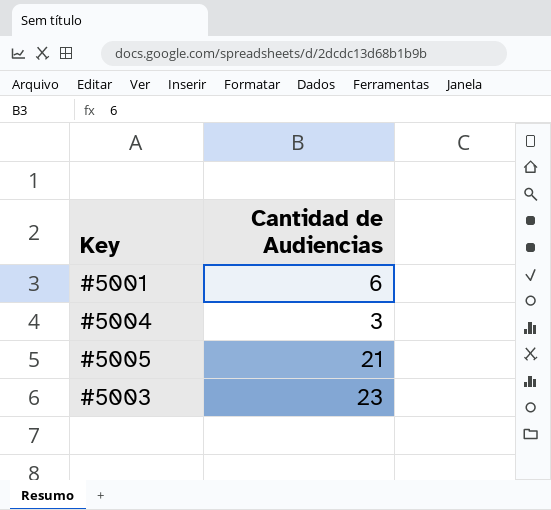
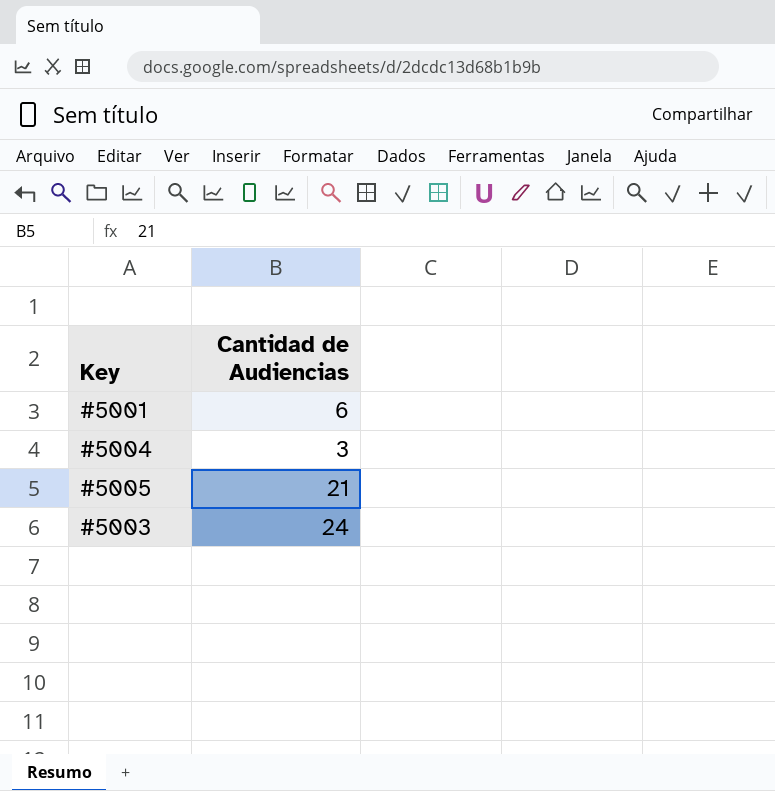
#5003 | Cantidad de Audiencias: 23 -> 24

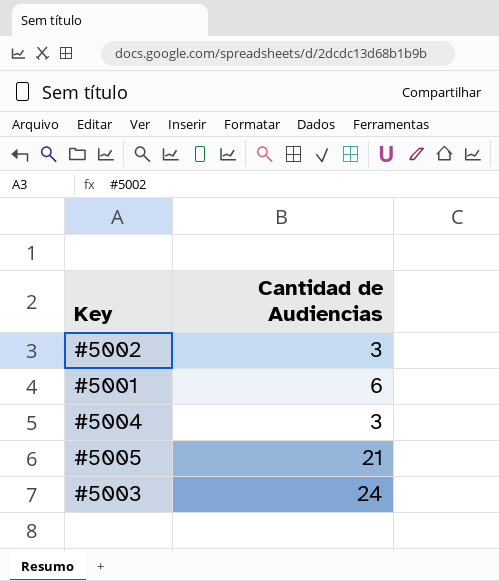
row #5002: none -> 3

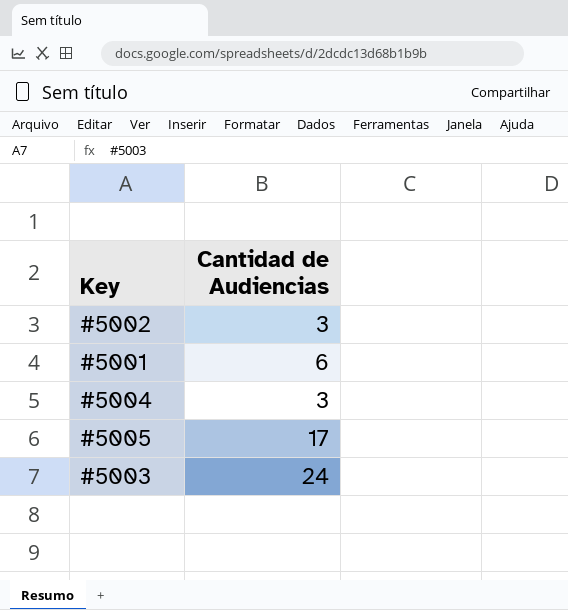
#5005 | Cantidad de Audiencias: 21 -> 17

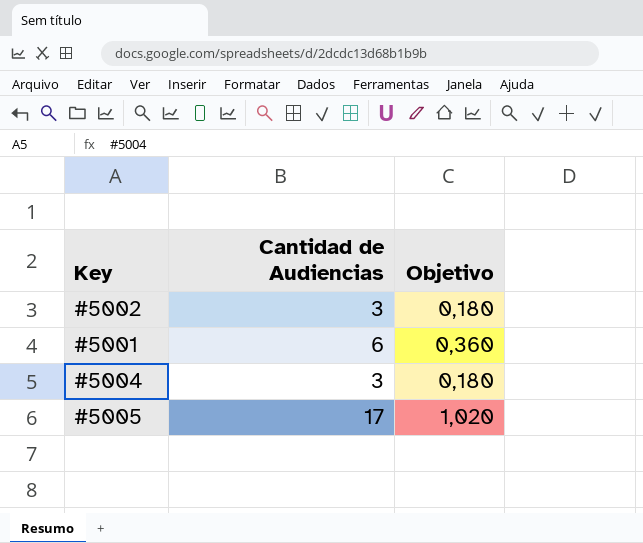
column Objetivo | formula: none -> [Cantidad de Audiencias] * 0,06
row #5003: 24 -> none

